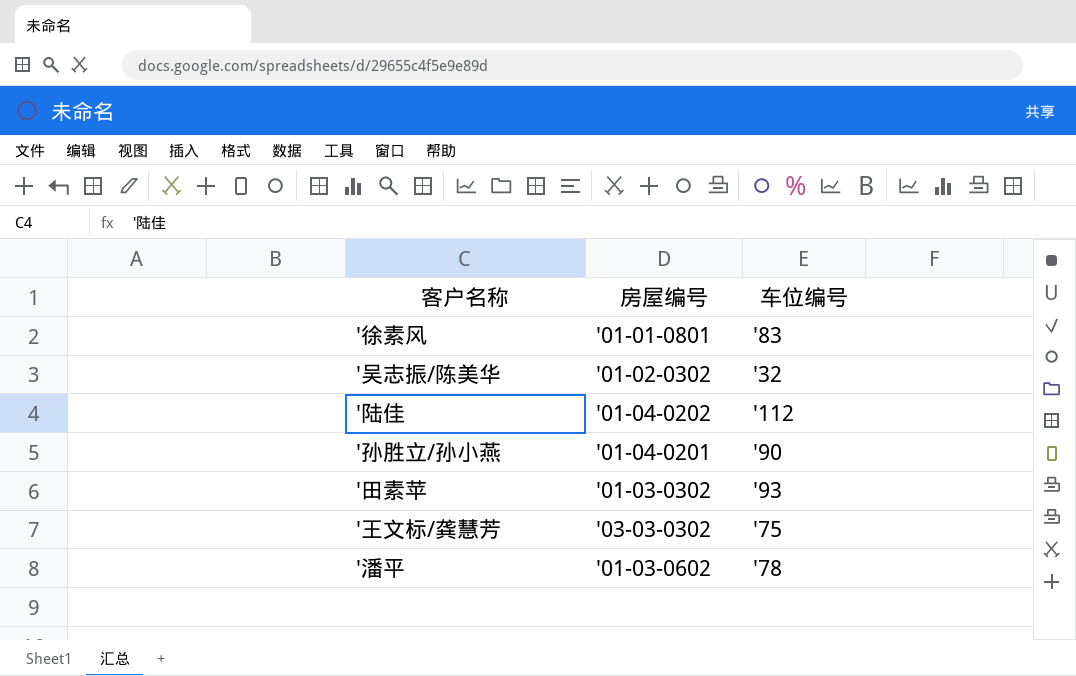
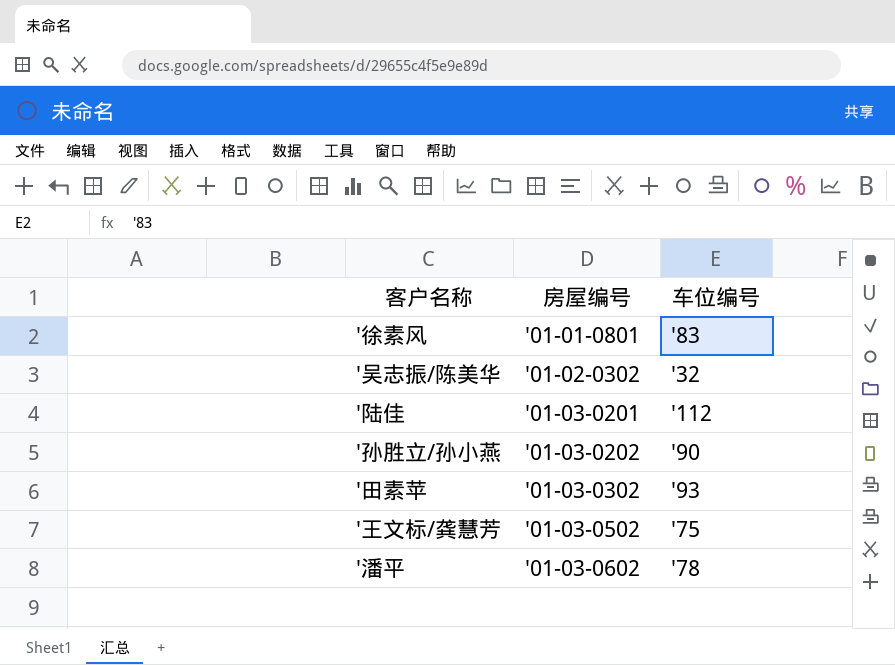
'陆佳 | 房屋编号: '01-04-0202 -> '01-03-0201
'孙胜立/孙小燕 | 房屋编号: '01-04-0201 -> '01-03-0202
'王文标/龚慧芳 | 房屋编号: '03-03-0302 -> '01-03-0502

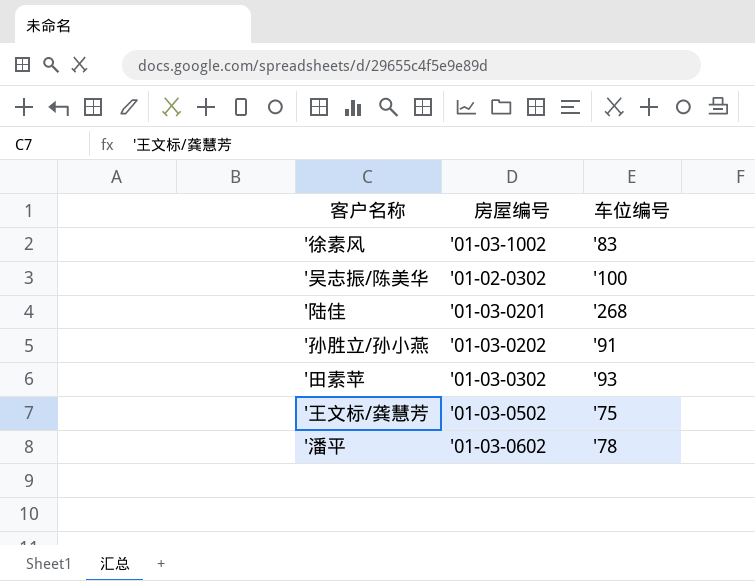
'徐素风 | 房屋编号: '01-01-0801 -> '01-03-1002
'吴志振/陈美华 | 车位编号: '32 -> '100
'陆佳 | 车位编号: '112 -> '268
'孙胜立/孙小燕 | 车位编号: '90 -> '91

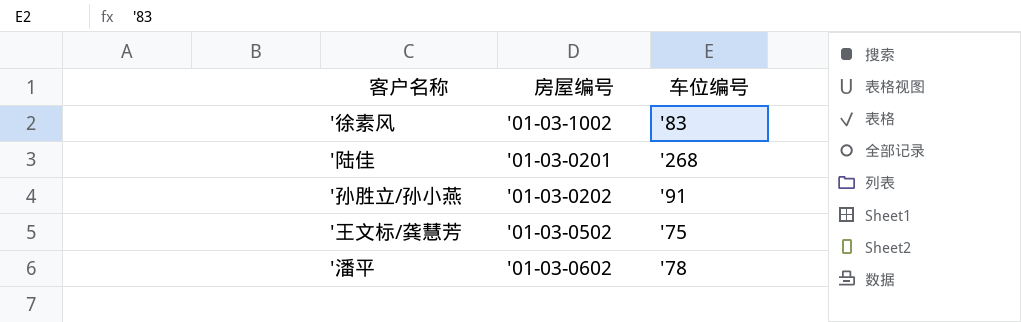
row '吴志振/陈美华: '01-02-0302 | '100 -> none
row '田素苹: '01-03-0302 | '93 -> none

